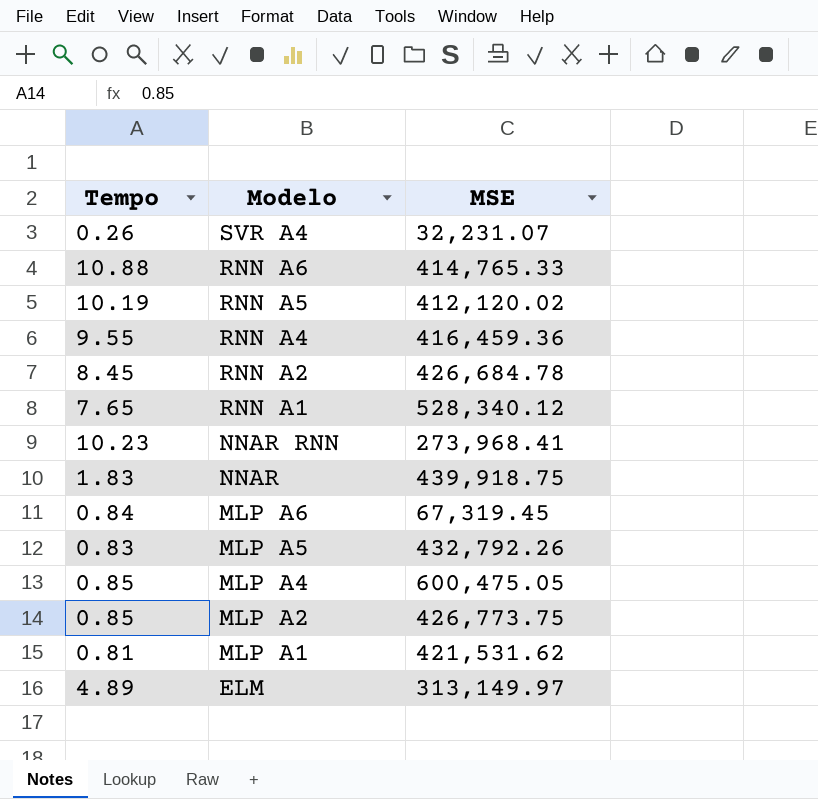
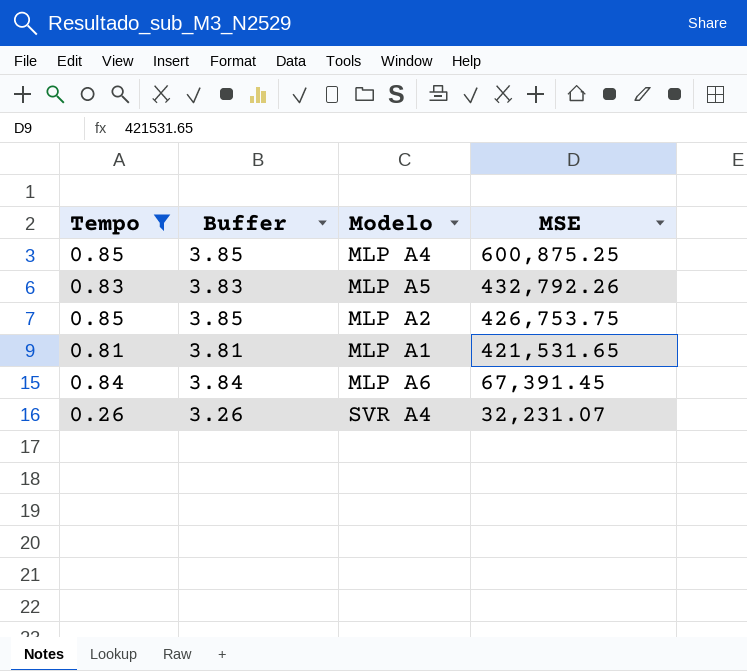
filter: none -> Tempo <= 0.85
row order: Modelo descending -> MSE descending
column Buffer | formula: none -> [Tempo] + 3
MLP A4 | MSE: 600,475.05 -> 600,875.25
MLP A2 | MSE: 426,773.75 -> 426,753.75
MLP A1 | MSE: 421,531.62 -> 421,531.65
MLP A6 | MSE: 67,319.45 -> 67,391.45

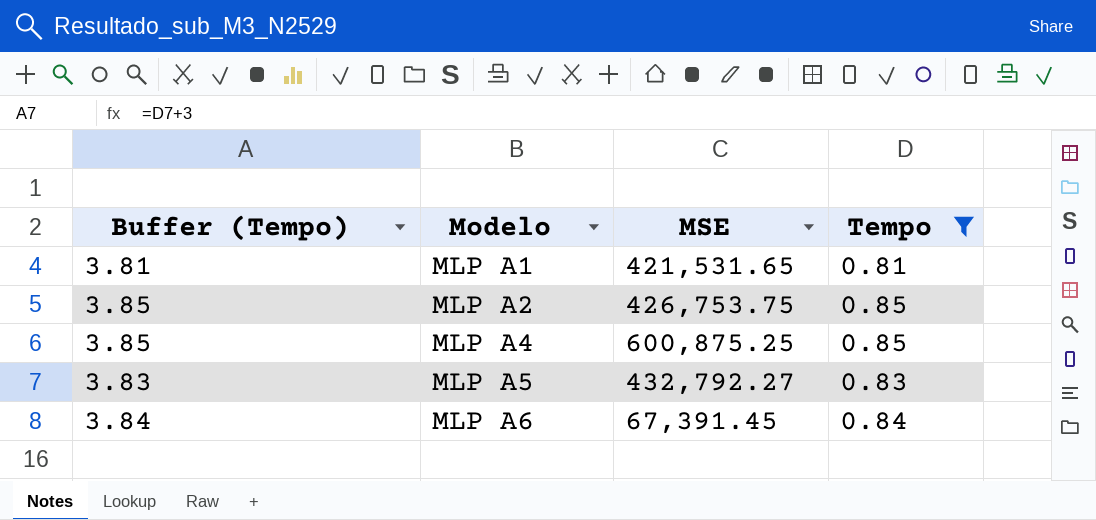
row order: MSE descending -> Modelo ascending
column name: Buffer -> Buffer (Tempo)
column Tempo | position: 1 -> 4
row SVR A4: 0.26 | 3.26 | 32,231.07 -> none
MLP A5 | MSE: 432,792.26 -> 432,792.27

